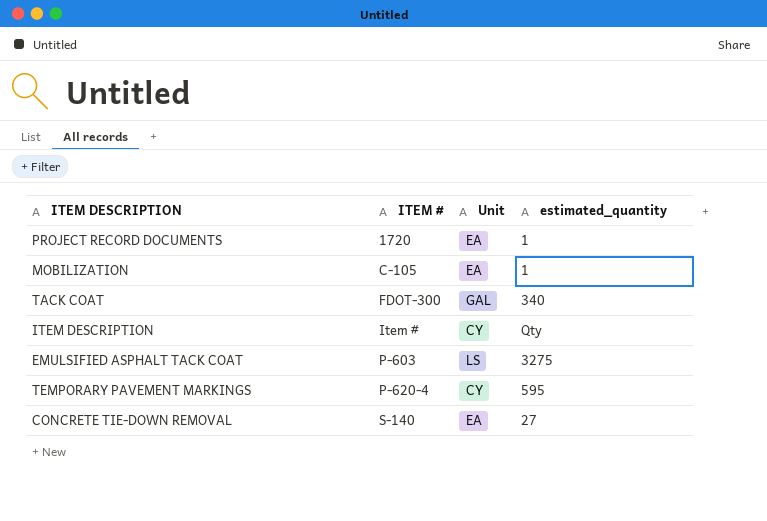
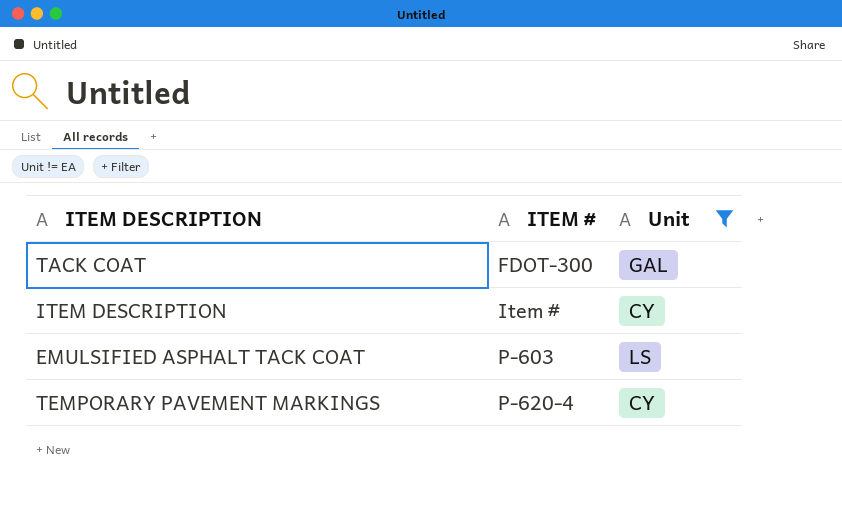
filter: none -> Unit != EA
column estimated_quantity | position: 4 -> none

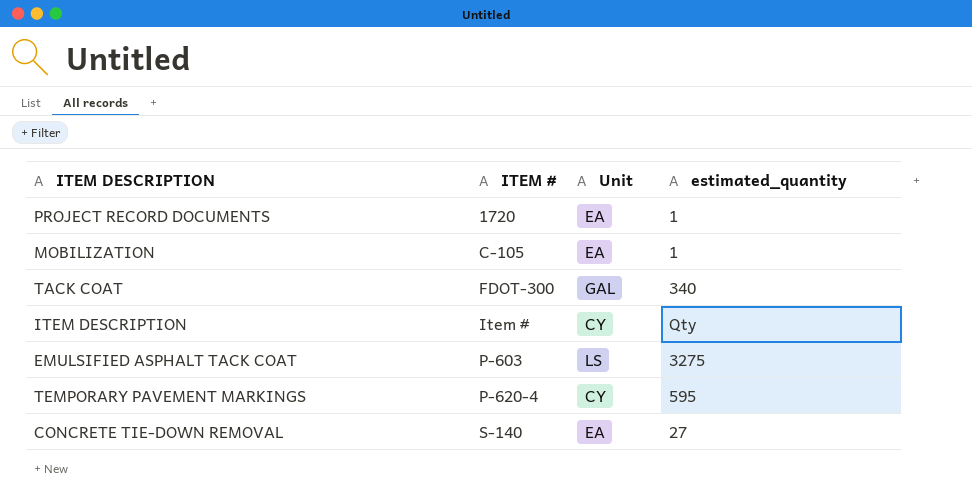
filter: Unit != EA -> none
column estimated_quantity | position: none -> 4

